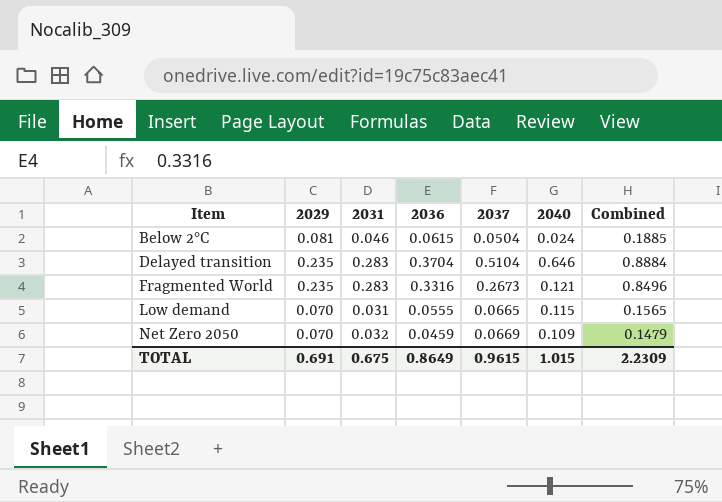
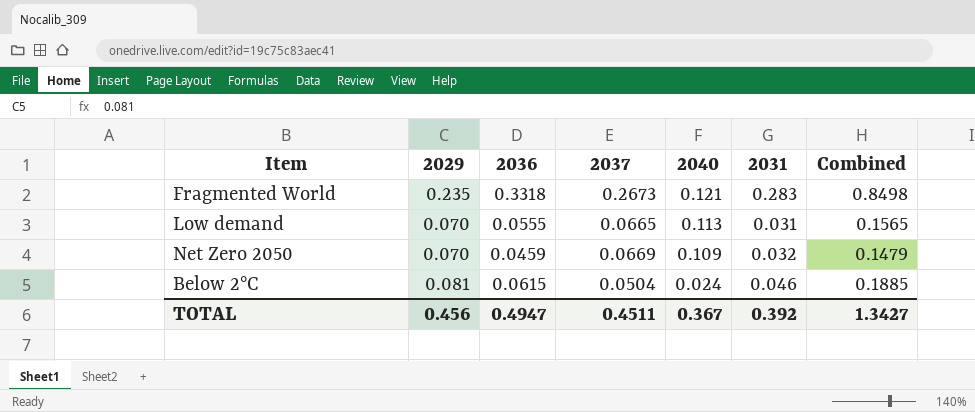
row order: Item ascending -> 2040 descending
column 2031 | position: 3 -> 6
row Delayed transition: 0.235 | 0.283 | 0.3704 | 0.5104 | 0.646 | 0.8884 -> none
Fragmented World | 2036: 0.3316 -> 0.3318
Fragmented World | Combined: 0.8496 -> 0.8498
Low demand | 2040: 0.115 -> 0.113
TOTAL | 2029: 0.691 -> 0.456
TOTAL | 2036: 0.8649 -> 0.4947
TOTAL | 2037: 0.9615 -> 0.4511
TOTAL | 2040: 1.015 -> 0.367
TOTAL | 2031: 0.675 -> 0.392
TOTAL | Combined: 2.2309 -> 1.3427

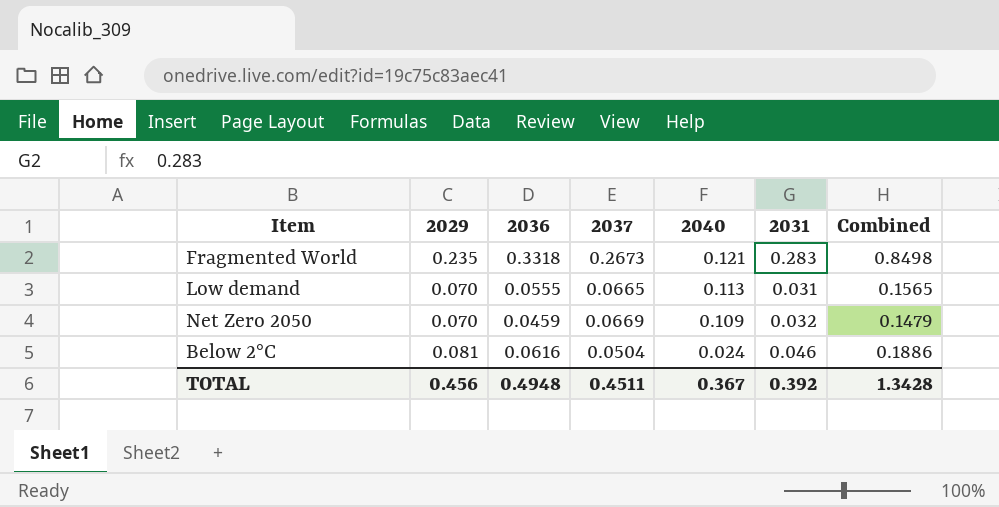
Below 2°C | 2036: 0.0615 -> 0.0616
Below 2°C | Combined: 0.1885 -> 0.1886
TOTAL | 2036: 0.4947 -> 0.4948
TOTAL | Combined: 1.3427 -> 1.3428

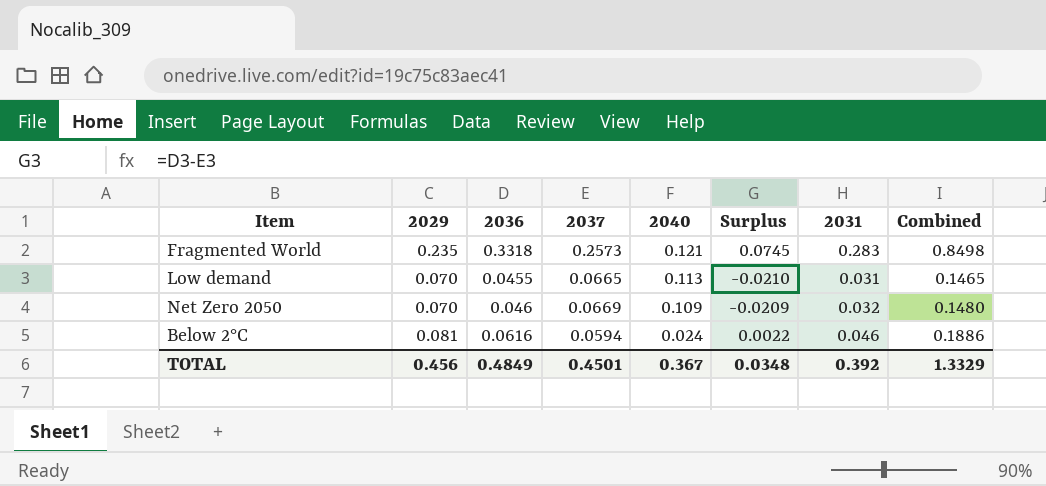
column Surplus | formula: none -> [2036] - [2037]
Fragmented World | 2037: 0.2673 -> 0.2573
Low demand | 2036: 0.0555 -> 0.0455
Low demand | Combined: 0.1565 -> 0.1465
Net Zero 2050 | 2036: 0.0459 -> 0.046
Net Zero 2050 | Combined: 0.1479 -> 0.1480
Below 2°C | 2037: 0.0504 -> 0.0594
TOTAL | 2036: 0.4948 -> 0.4849
TOTAL | 2037: 0.4511 -> 0.4501
TOTAL | Combined: 1.3428 -> 1.3329

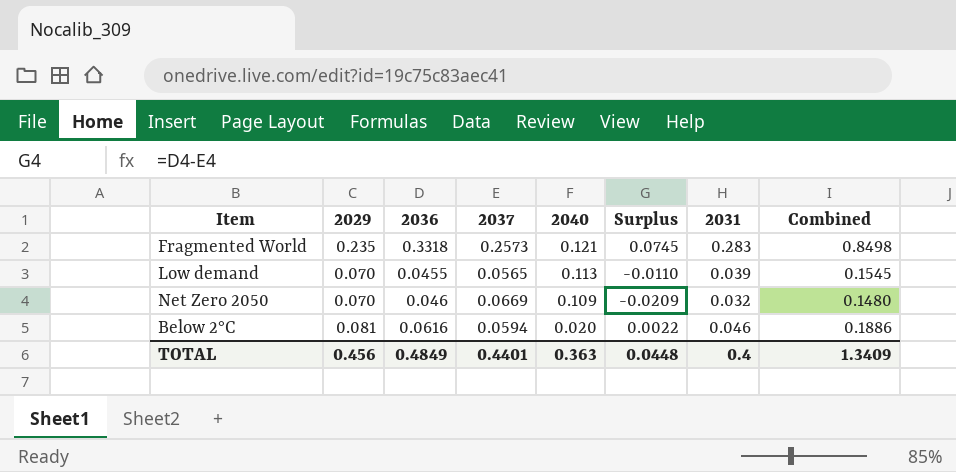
Low demand | 2037: 0.0665 -> 0.0565
Low demand | Surplus: -0.0210 -> -0.0110
Low demand | 2031: 0.031 -> 0.039
Low demand | Combined: 0.1465 -> 0.1545
Below 2°C | 2040: 0.024 -> 0.020
TOTAL | 2037: 0.4501 -> 0.4401
TOTAL | 2040: 0.367 -> 0.363
TOTAL | Surplus: 0.0348 -> 0.0448
TOTAL | 2031: 0.392 -> 0.4
TOTAL | Combined: 1.3329 -> 1.3409

